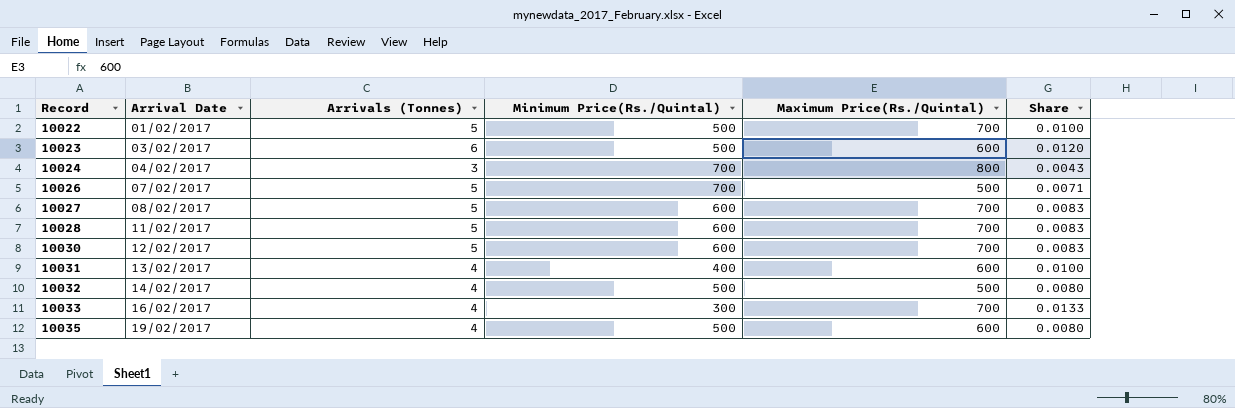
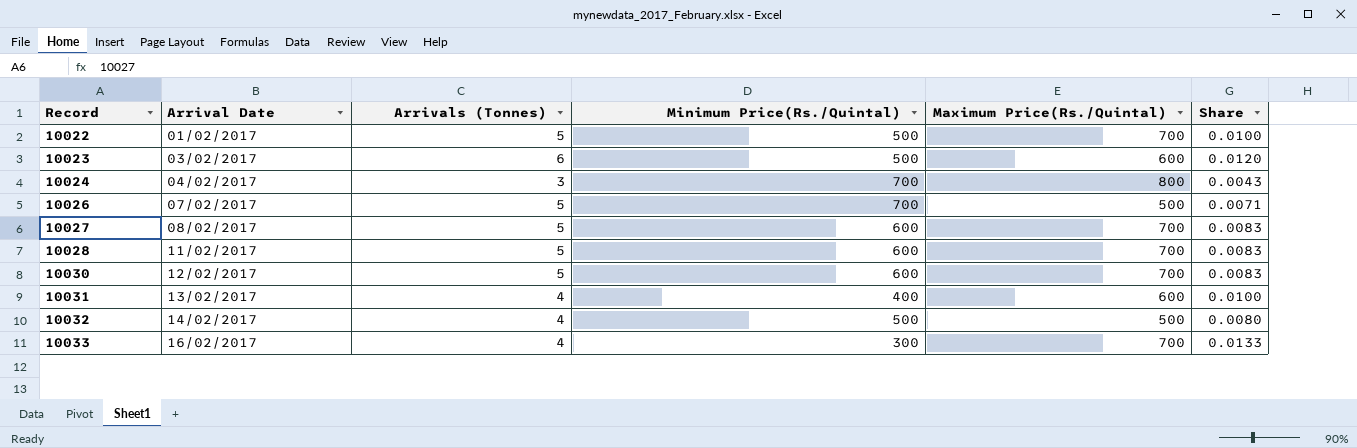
row 10035: 19/02/2017 | 4 | 500 | 600 | 0.0080 -> none

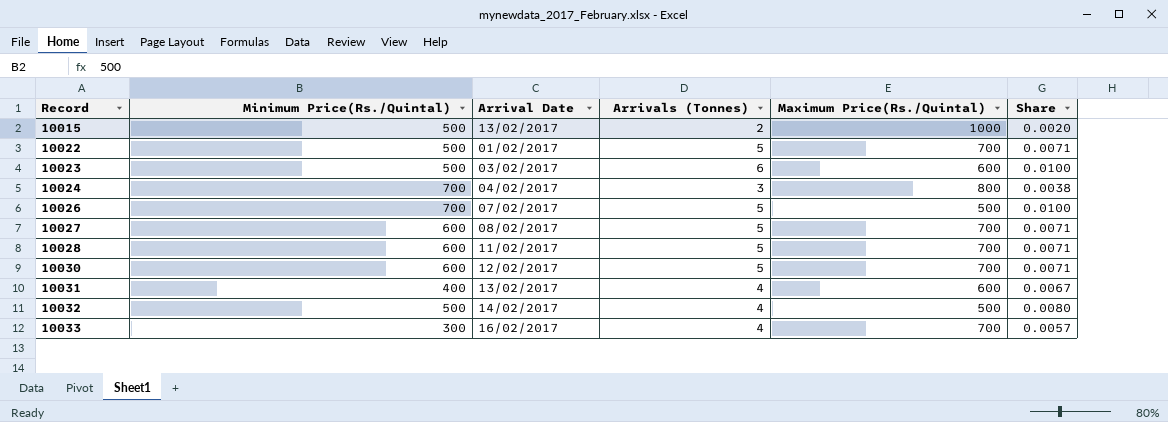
column Minimum Price(Rs./Quintal) | position: 4 -> 2
column Share | formula: [Arrivals (Tonnes)] / [Minimum Price(Rs./Quintal)] -> [Arrivals (Tonnes)] / [Maximum Price(Rs./Quintal)]
row 10015: none -> 500 | 13/02/2017 | 2 | 1000 | 0.0020

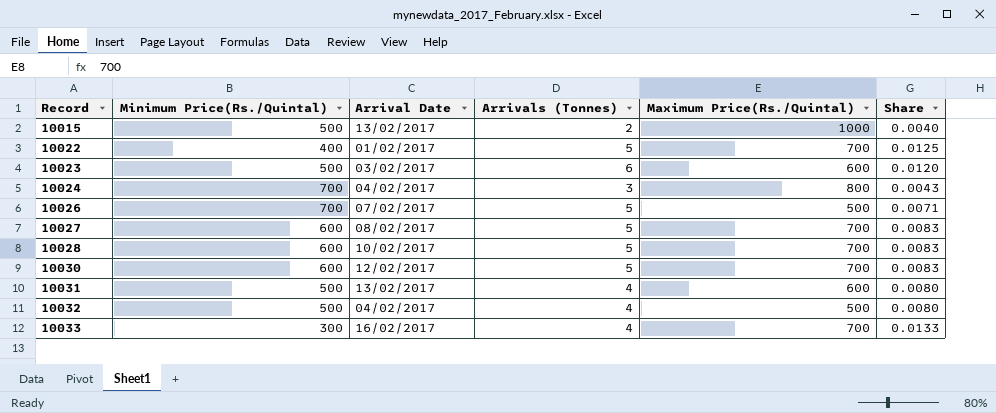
column Share | formula: [Arrivals (Tonnes)] / [Maximum Price(Rs./Quintal)] -> [Arrivals (Tonnes)] / [Minimum Price(Rs./Quintal)]
10022 | Minimum Price(Rs./Quintal): 500 -> 400
10028 | Arrival Date: 11/02/2017 -> 10/02/2017
10031 | Minimum Price(Rs./Quintal): 400 -> 500
10032 | Arrival Date: 14/02/2017 -> 04/02/2017

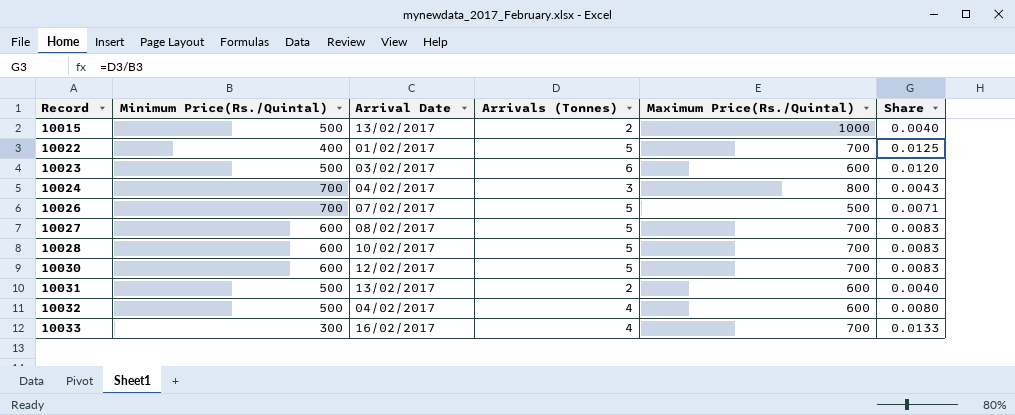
10031 | Arrivals (Tonnes): 4 -> 2
10031 | Share: 0.0080 -> 0.0040
10032 | Maximum Price(Rs./Quintal): 500 -> 600

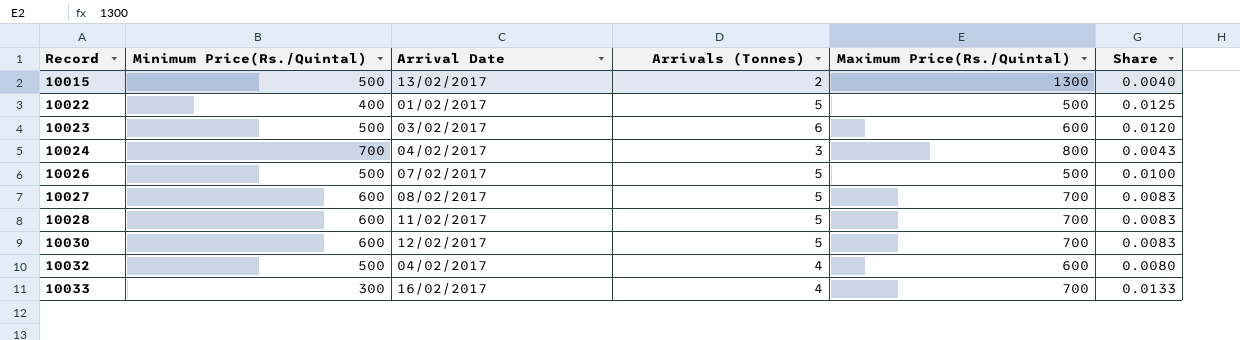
row 10031: 500 | 13/02/2017 | 2 | 600 | 0.0040 -> none
10015 | Maximum Price(Rs./Quintal): 1000 -> 1300
10022 | Maximum Price(Rs./Quintal): 700 -> 500
10026 | Minimum Price(Rs./Quintal): 700 -> 500
10026 | Share: 0.0071 -> 0.0100
10028 | Arrival Date: 10/02/2017 -> 11/02/2017

